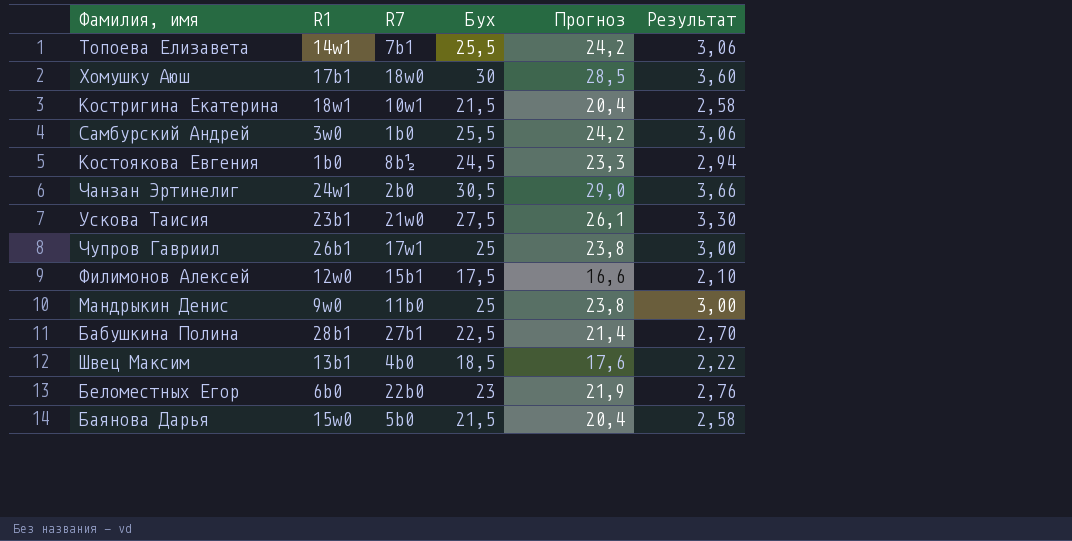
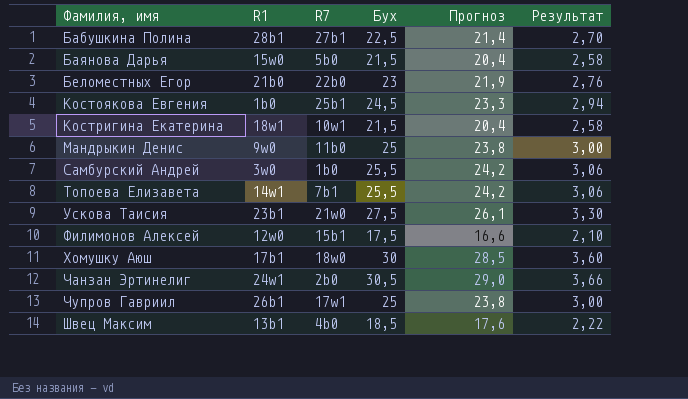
row order: none -> Фамилия, имя ascending
Беломестных Егор | R1: 6b0 -> 21b0
Костоякова Евгения | R7: 8b½ -> 25b1

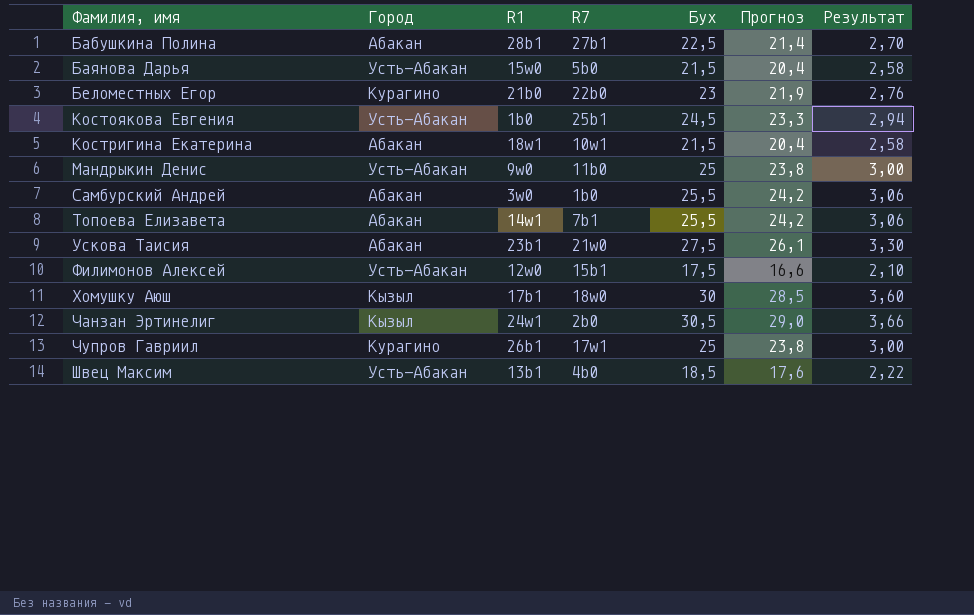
column Город | position: none -> 2

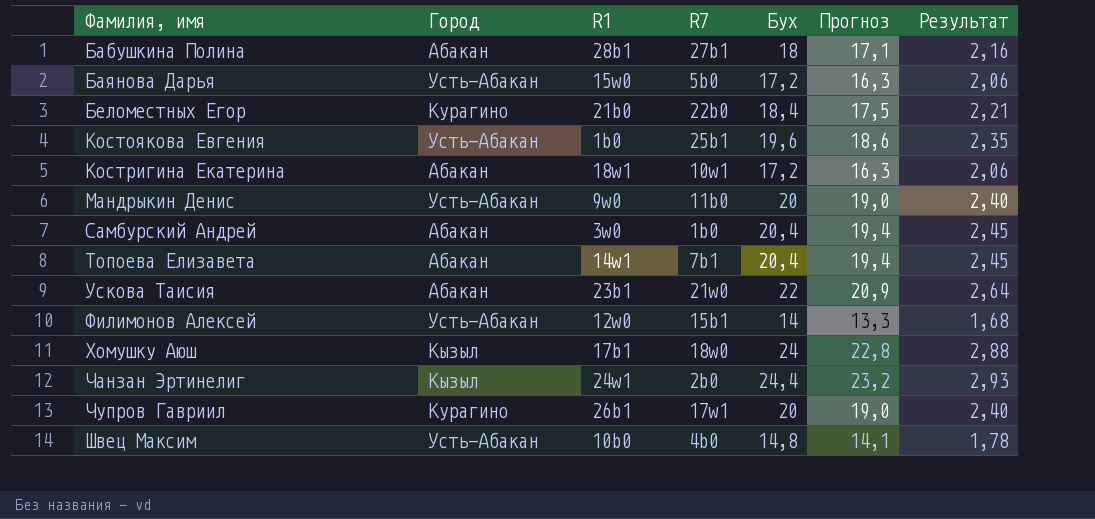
Бабушкина Полина | Бух: 22,5 -> 18
Бабушкина Полина | Прогноз: 21,4 -> 17,1
Бабушкина Полина | Результат: 2,70 -> 2,16
Баянова Дарья | Бух: 21,5 -> 17,2
Баянова Дарья | Прогноз: 20,4 -> 16,3
Баянова Дарья | Результат: 2,58 -> 2,06
Беломестных Егор | Бух: 23 -> 18,4
Беломестных Егор | Прогноз: 21,9 -> 17,5
Беломестных Егор | Результат: 2,76 -> 2,21
Костоякова Евгения | Бух: 24,5 -> 19,6
Костоякова Евгения | Прогноз: 23,3 -> 18,6
Костоякова Евгения | Результат: 2,94 -> 2,35
Костригина Екатерина | Бух: 21,5 -> 17,2
Костригина Екатерина | Прогноз: 20,4 -> 16,3
Костригина Екатерина | Результат: 2,58 -> 2,06
Мандрыкин Денис | Бух: 25 -> 20
Мандрыкин Денис | Прогноз: 23,8 -> 19,0
Мандрыкин Денис | Результат: 3,00 -> 2,40
Самбурский Андрей | Бух: 25,5 -> 20,4
Самбурский Андрей | Прогноз: 24,2 -> 19,4
Самбурский Андрей | Результат: 3,06 -> 2,45
Топоева Елизавета | Бух: 25,5 -> 20,4
Топоева Елизавета | Прогноз: 24,2 -> 19,4
Топоева Елизавета | Результат: 3,06 -> 2,45
Ускова Таисия | Бух: 27,5 -> 22
Ускова Таисия | Прогноз: 26,1 -> 20,9
Ускова Таисия | Результат: 3,30 -> 2,64
Филимонов Алексей | Бух: 17,5 -> 14
Филимонов Алексей | Прогноз: 16,6 -> 13,3
Филимонов Алексей | Результат: 2,10 -> 1,68
Хомушку Аюш | Бух: 30 -> 24
Хомушку Аюш | Прогноз: 28,5 -> 22,8
Хомушку Аюш | Результат: 3,60 -> 2,88
Чанзан Эртинелиг | Бух: 30,5 -> 24,4
Чанзан Эртинелиг | Прогноз: 29,0 -> 23,2
Чанзан Эртинелиг | Результат: 3,66 -> 2,93
Чупров Гавриил | Бух: 25 -> 20
Чупров Гавриил | Прогноз: 23,8 -> 19,0
Чупров Гавриил | Результат: 3,00 -> 2,40
Швец Максим | R1: 13b1 -> 10b0
Швец Максим | Бух: 18,5 -> 14,8
Швец Максим | Прогноз: 17,6 -> 14,1
Швец Максим | Результат: 2,22 -> 1,78

